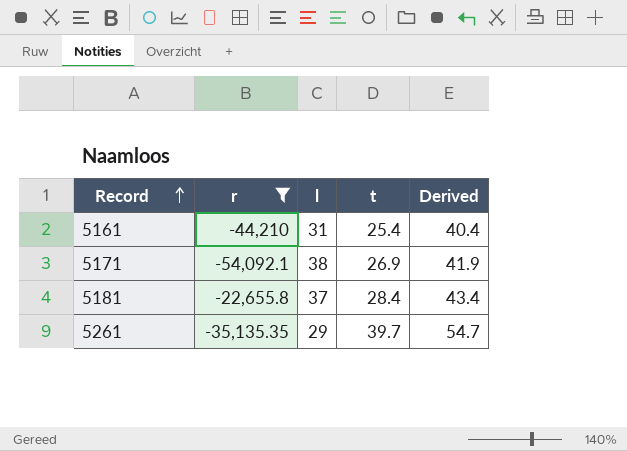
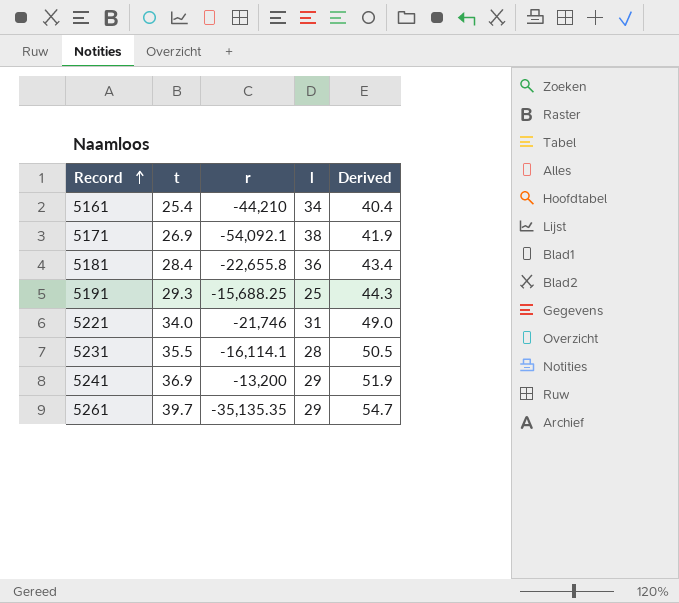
filter: r <= -22,655.8 -> none
column t | position: 4 -> 2
5161 | l: 31 -> 34
5181 | l: 37 -> 36

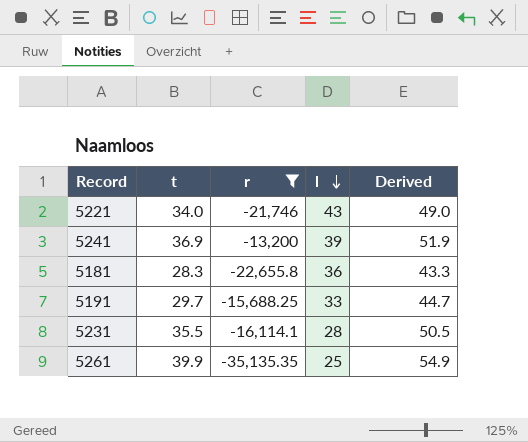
filter: none -> r >= -35,135.35
row order: Record ascending -> l descending
5221 | l: 31 -> 43
5241 | l: 29 -> 39
5181 | t: 28.4 -> 28.3
5181 | Derived: 43.4 -> 43.3
5191 | t: 29.3 -> 29.7
5191 | l: 25 -> 33
5191 | Derived: 44.3 -> 44.7
5261 | t: 39.7 -> 39.9
5261 | l: 29 -> 25
5261 | Derived: 54.7 -> 54.9

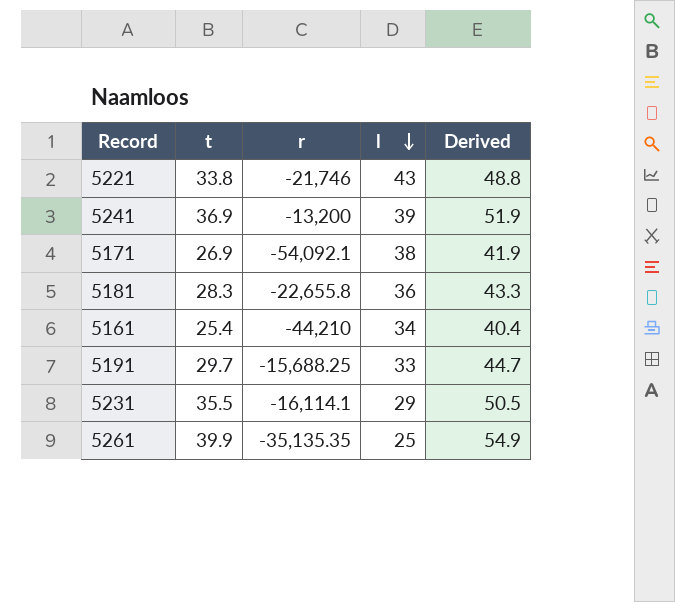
filter: r >= -35,135.35 -> none
5221 | t: 34.0 -> 33.8
5221 | Derived: 49.0 -> 48.8
5231 | l: 28 -> 29

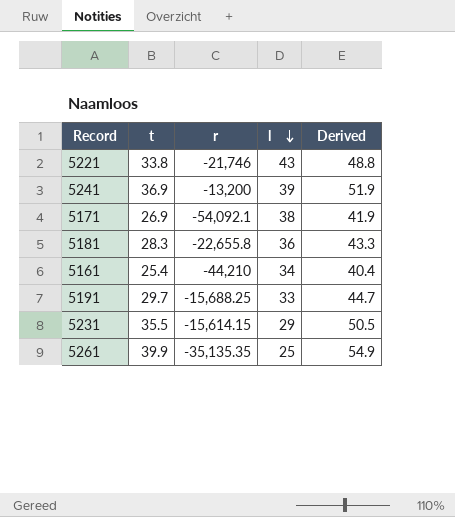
5231 | r: -16,114.1 -> -15,614.15

